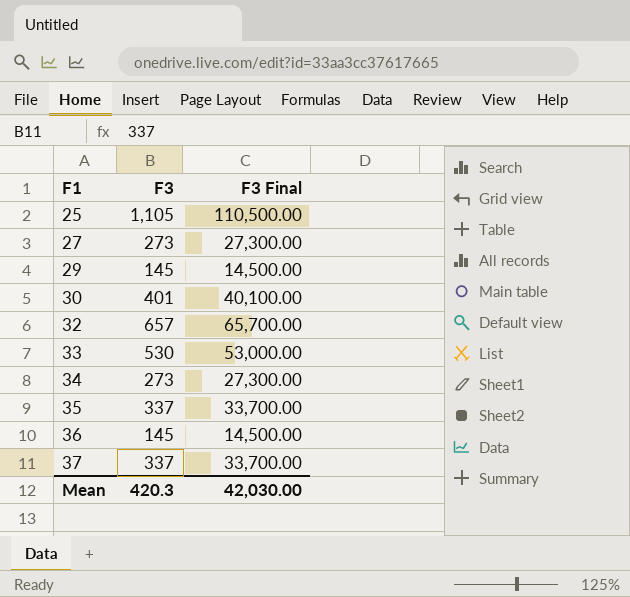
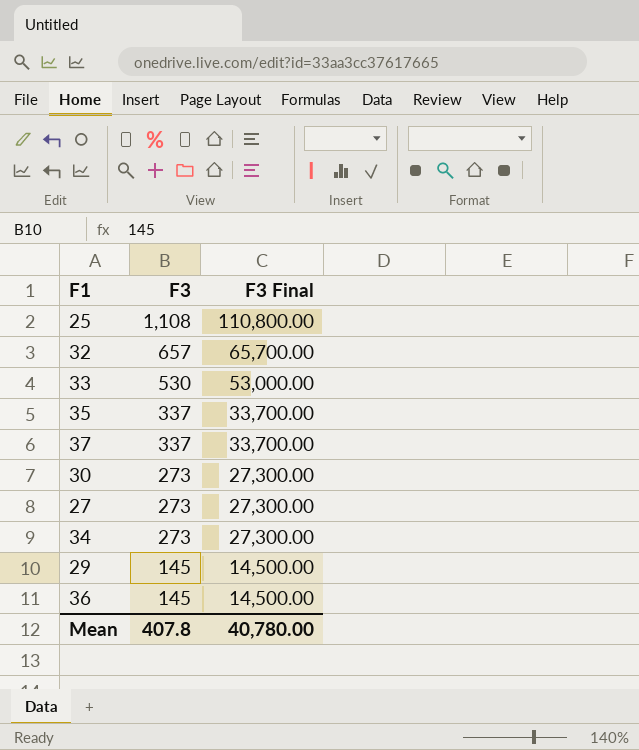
row order: F1 ascending -> F3 descending
25 | F3: 1,105 -> 1,108
25 | F3 Final: 110,500.00 -> 110,800.00
30 | F3: 401 -> 273
30 | F3 Final: 40,100.00 -> 27,300.00
Mean | F3: 420.3 -> 407.8
Mean | F3 Final: 42,030.00 -> 40,780.00

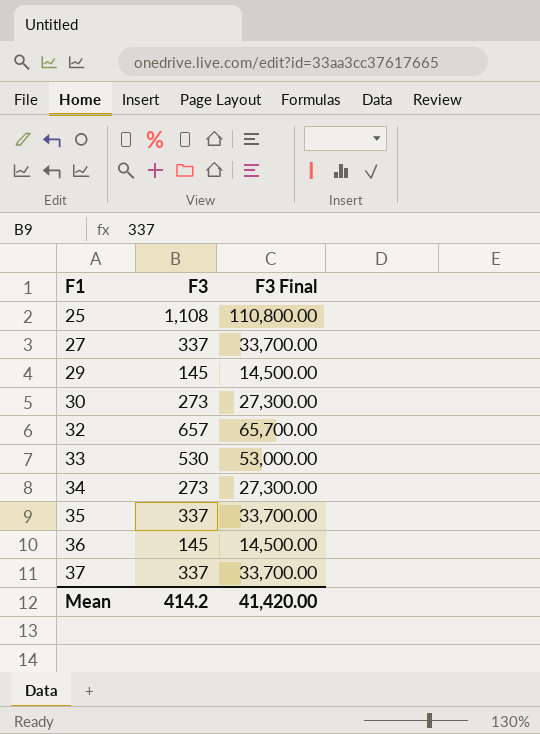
row order: F3 descending -> F1 ascending
27 | F3: 273 -> 337
27 | F3 Final: 27,300.00 -> 33,700.00
Mean | F3: 407.8 -> 414.2
Mean | F3 Final: 40,780.00 -> 41,420.00

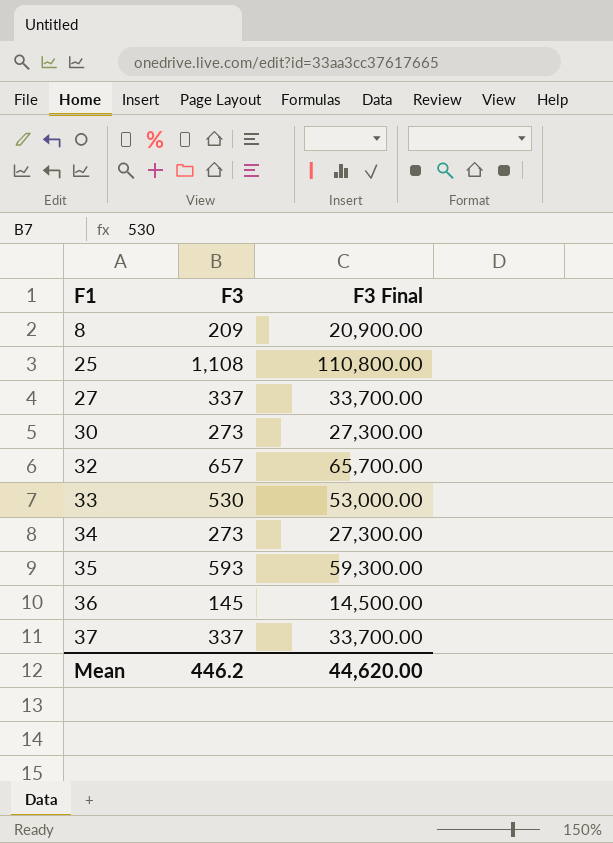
row 29: 145 | 14,500.00 -> none
row 8: none -> 209 | 20,900.00
35 | F3: 337 -> 593
35 | F3 Final: 33,700.00 -> 59,300.00
Mean | F3: 414.2 -> 446.2
Mean | F3 Final: 41,420.00 -> 44,620.00

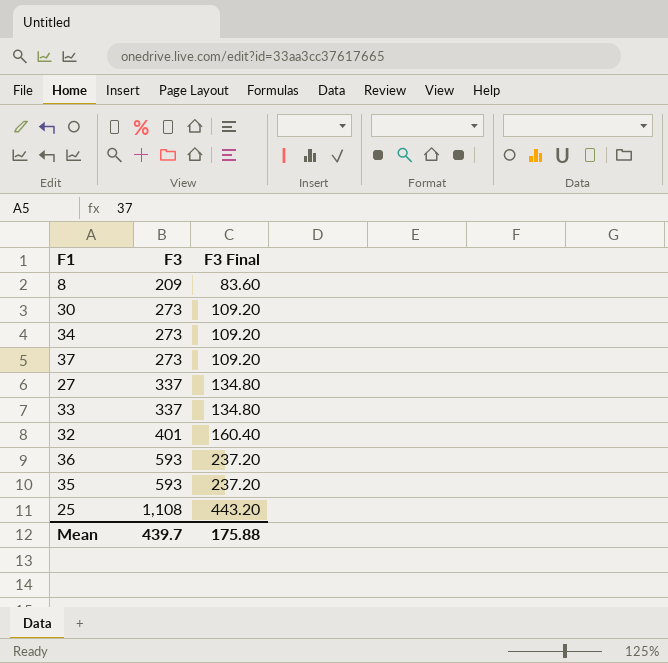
row order: F1 ascending -> F3 ascending
column F3 Final | formula: [F3] * 100 -> [F3] * 0.4
37 | F3: 337 -> 273
33 | F3: 530 -> 337
32 | F3: 657 -> 401
36 | F3: 145 -> 593
Mean | F3: 446.2 -> 439.7
Mean | F3 Final: 44,620.00 -> 175.88

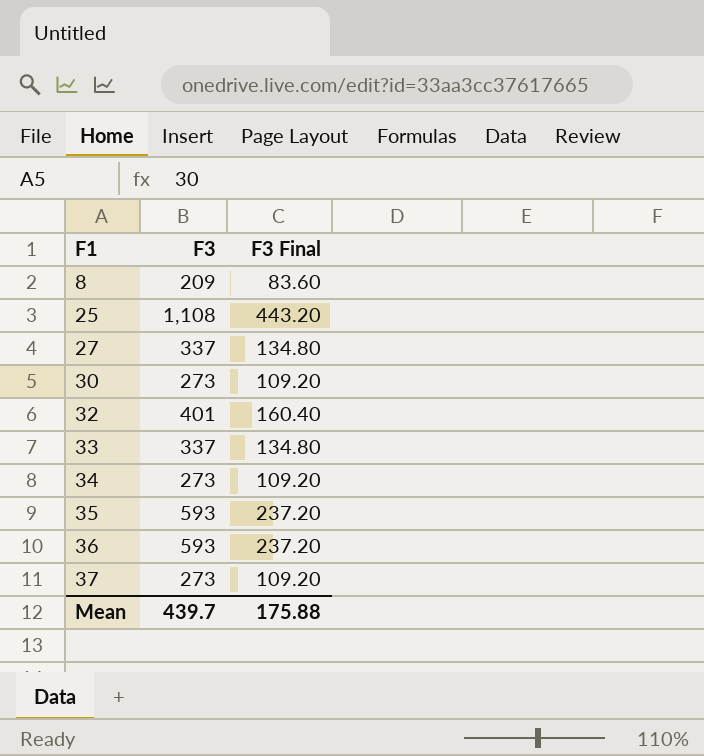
row order: F3 ascending -> F1 ascending

